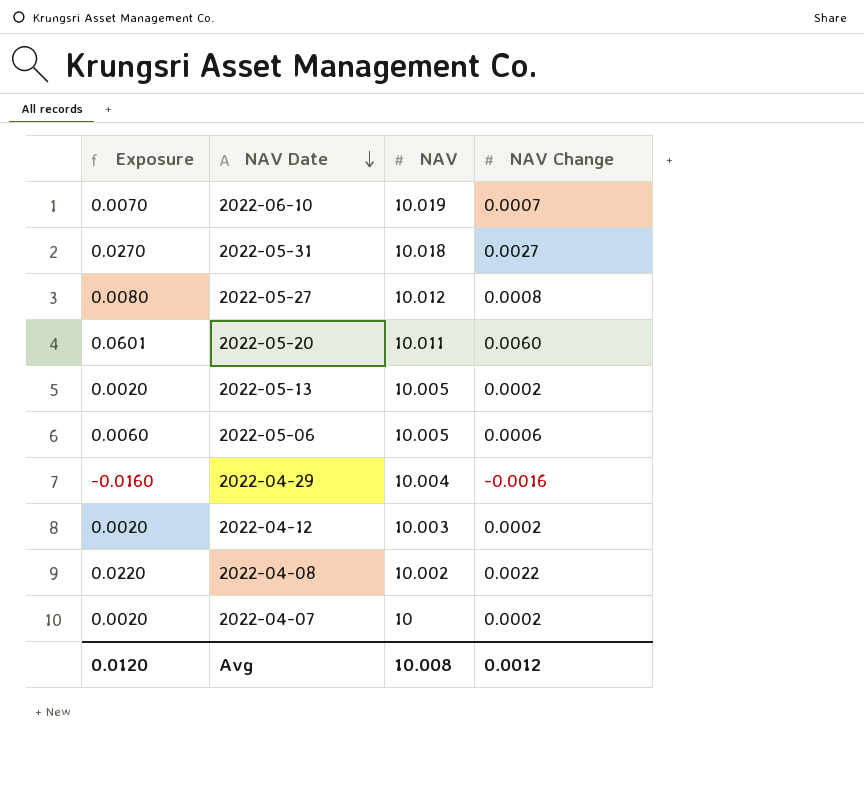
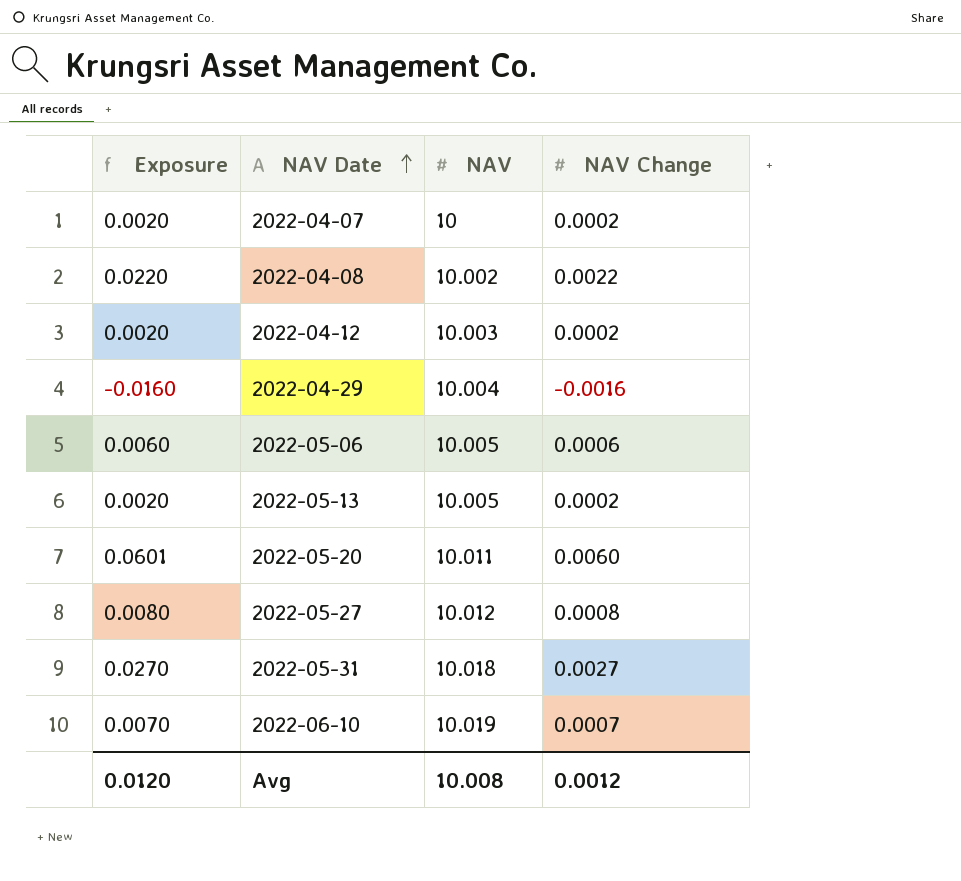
row order: NAV Date descending -> NAV Date ascending

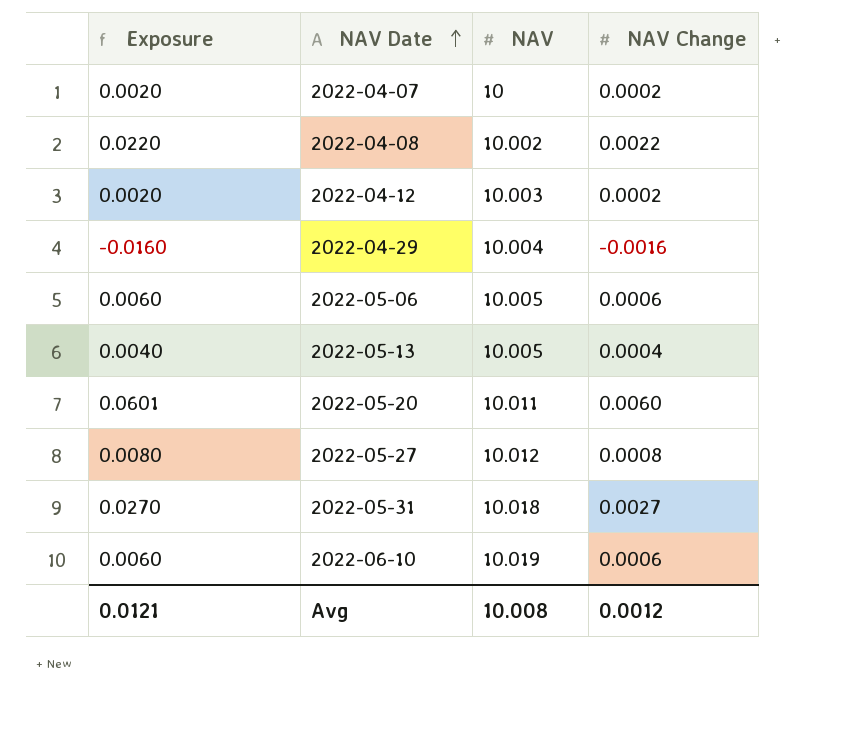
2022-05-13 | Exposure: 0.0020 -> 0.0040
2022-05-13 | NAV Change: 0.0002 -> 0.0004
2022-06-10 | Exposure: 0.0070 -> 0.0060
2022-06-10 | NAV Change: 0.0007 -> 0.0006
Avg | Exposure: 0.0120 -> 0.0121

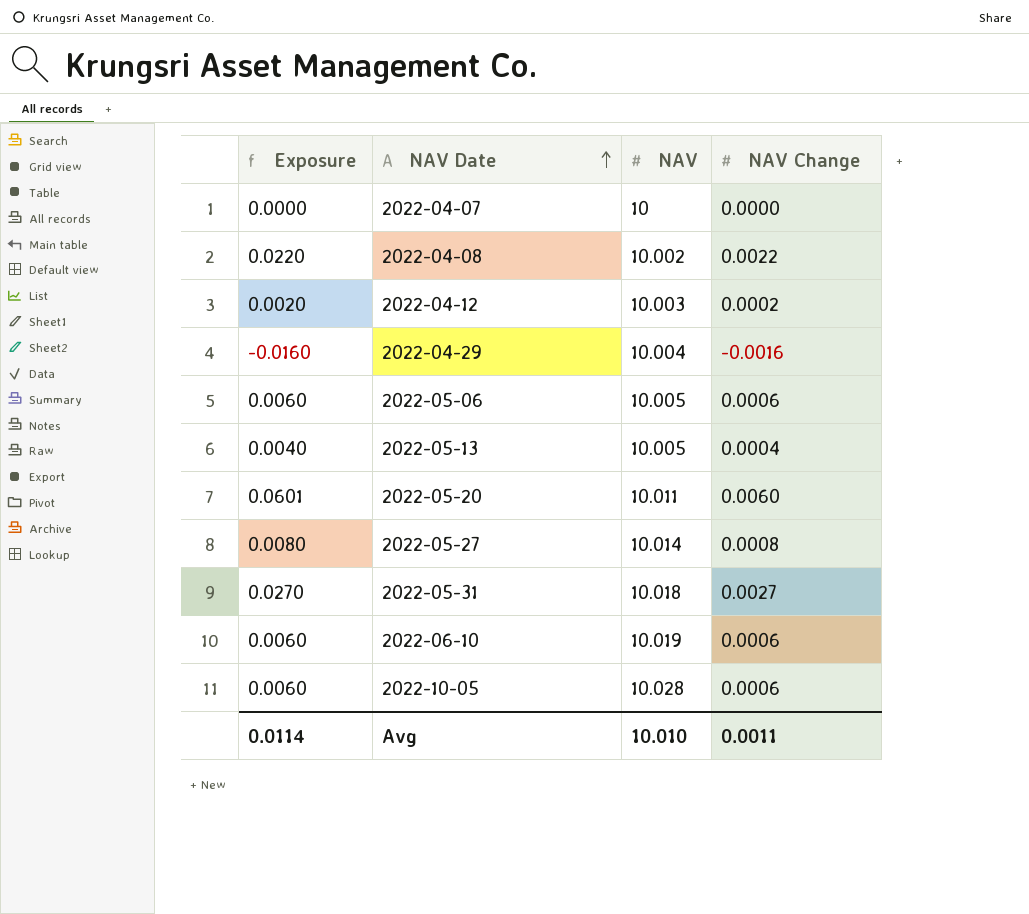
2022-04-07 | Exposure: 0.0020 -> 0.0000
2022-04-07 | NAV Change: 0.0002 -> 0.0000
2022-05-27 | NAV: 10.012 -> 10.014
row 2022-10-05: none -> 0.0060 | 10.028 | 0.0006
Avg | Exposure: 0.0121 -> 0.0114
Avg | NAV: 10.008 -> 10.010
Avg | NAV Change: 0.0012 -> 0.0011

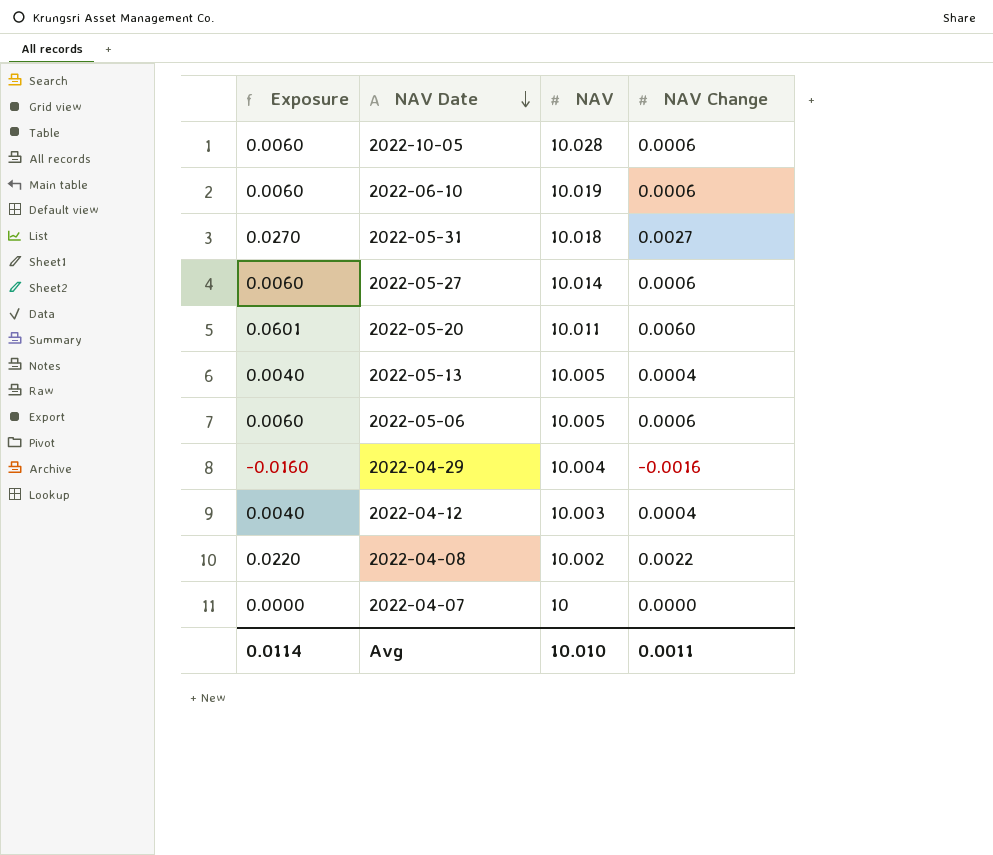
row order: NAV Date ascending -> NAV Date descending
2022-05-27 | Exposure: 0.0080 -> 0.0060
2022-05-27 | NAV Change: 0.0008 -> 0.0006
2022-04-12 | Exposure: 0.0020 -> 0.0040
2022-04-12 | NAV Change: 0.0002 -> 0.0004

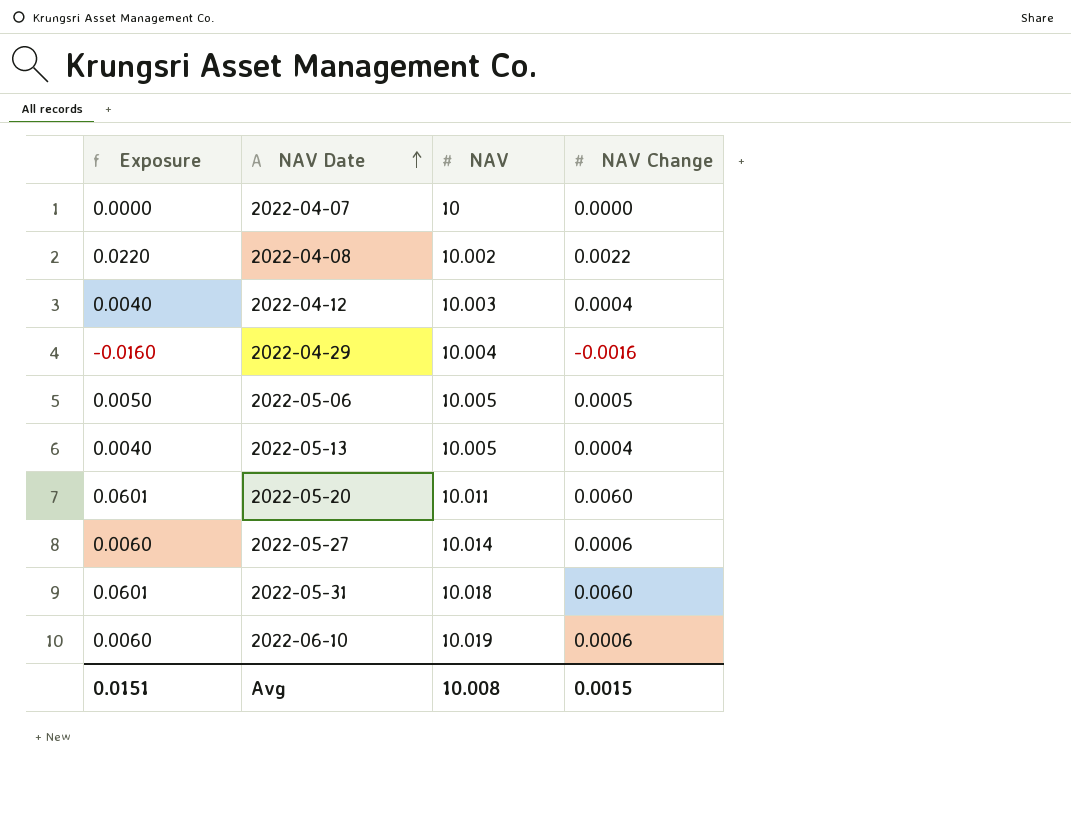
row order: NAV Date descending -> NAV Date ascending
row 2022-10-05: 0.0060 | 10.028 | 0.0006 -> none
2022-05-06 | Exposure: 0.0060 -> 0.0050
2022-05-06 | NAV Change: 0.0006 -> 0.0005
2022-05-31 | Exposure: 0.0270 -> 0.0601
2022-05-31 | NAV Change: 0.0027 -> 0.0060
Avg | Exposure: 0.0114 -> 0.0151
Avg | NAV: 10.010 -> 10.008
Avg | NAV Change: 0.0011 -> 0.0015

